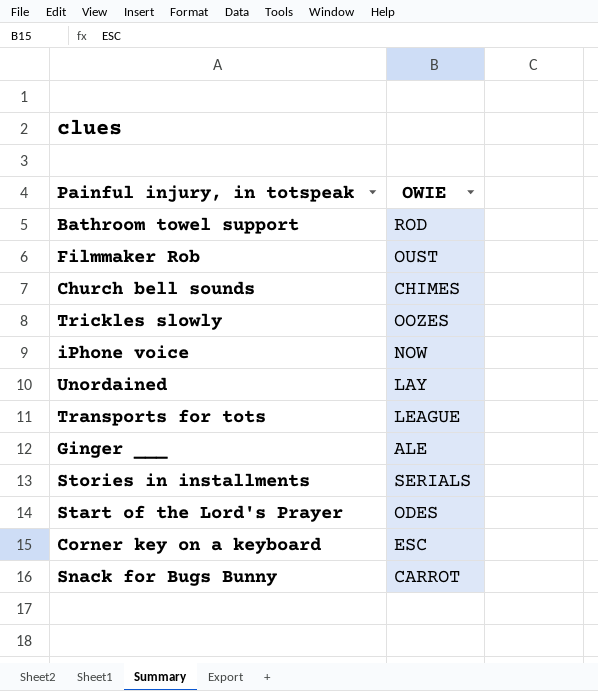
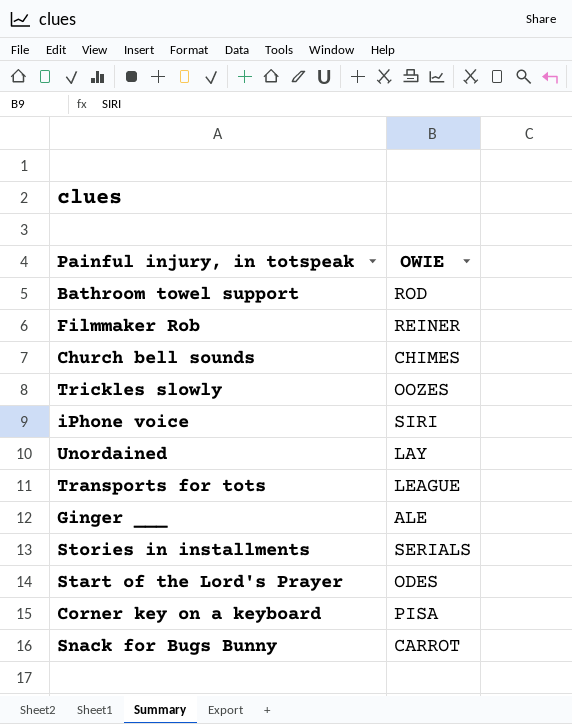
Filmmaker Rob | OWIE: OUST -> REINER
iPhone voice | OWIE: NOW -> SIRI
Corner key on a keyboard | OWIE: ESC -> PISA

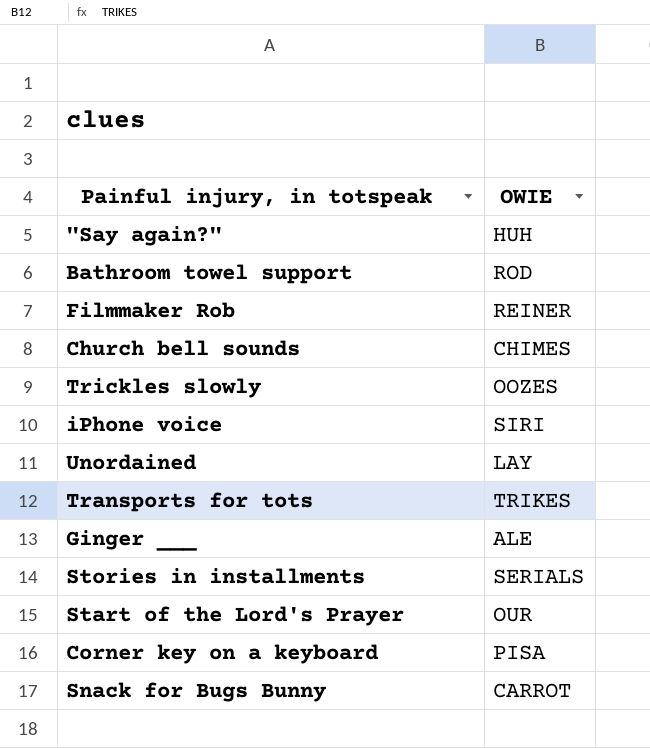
row "Say again?": none -> HUH
Transports for tots | OWIE: LEAGUE -> TRIKES
Start of the Lord's Prayer | OWIE: ODES -> OUR

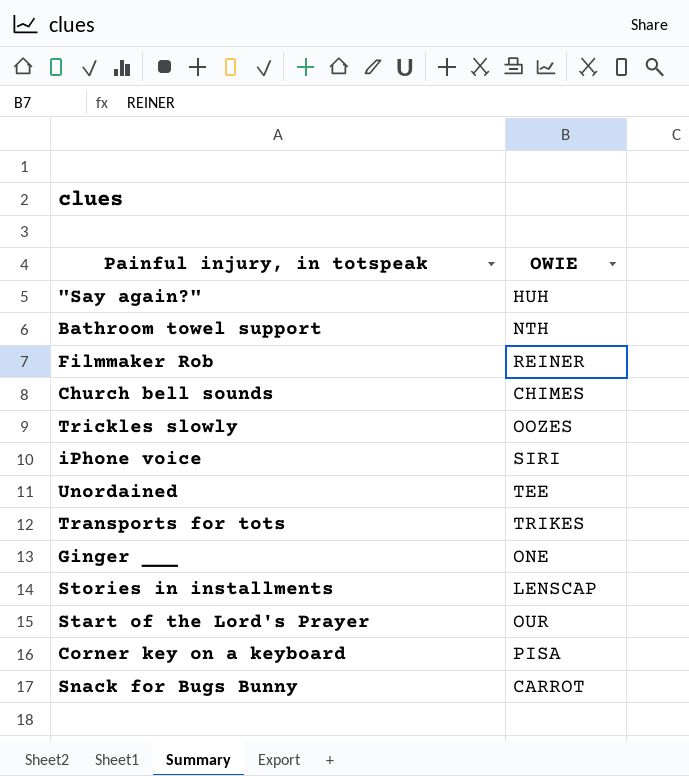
Bathroom towel support | OWIE: ROD -> NTH
Unordained | OWIE: LAY -> TEE
Ginger ___ | OWIE: ALE -> ONE
Stories in installments | OWIE: SERIALS -> LENSCAP

